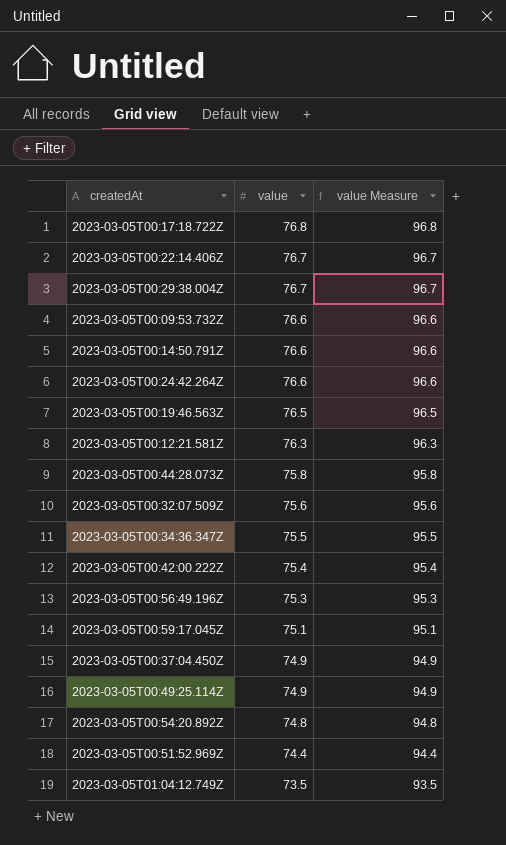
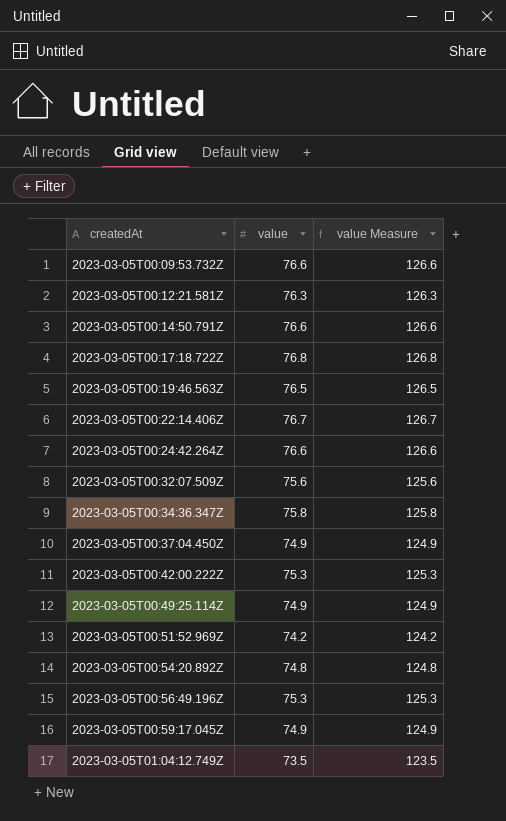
row order: value descending -> createdAt ascending
column value Measure | formula: [value] + 20 -> [value] + 50
row 2023-03-05T00:29:38.004Z: 76.7 | 96.7 -> none
row 2023-03-05T00:44:28.073Z: 75.8 | 95.8 -> none
2023-03-05T00:34:36.347Z | value: 75.5 -> 75.8
2023-03-05T00:42:00.222Z | value: 75.4 -> 75.3
2023-03-05T00:51:52.969Z | value: 74.4 -> 74.2
2023-03-05T00:59:17.045Z | value: 75.1 -> 74.9

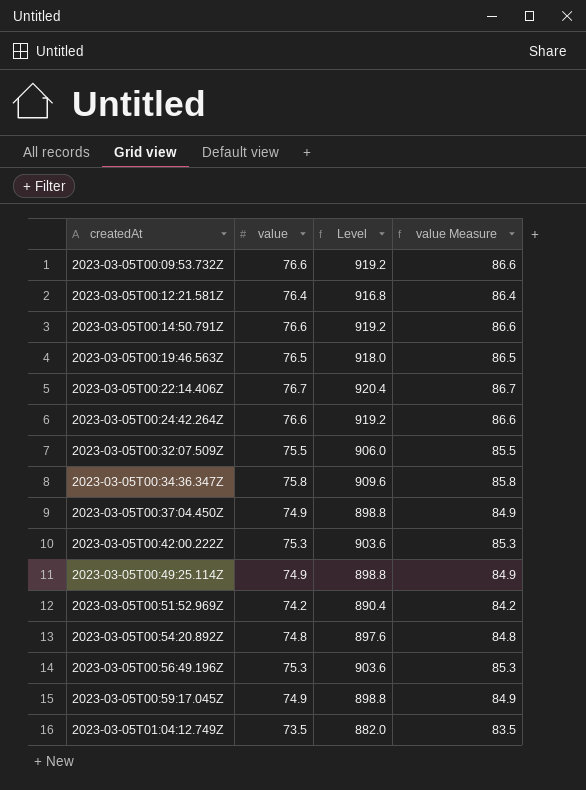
column Level | formula: none -> [value] * 12
column value Measure | formula: [value] + 50 -> [value] + 10
row 2023-03-05T00:17:18.722Z: 76.8 | 126.8 -> none
2023-03-05T00:12:21.581Z | value: 76.3 -> 76.4
2023-03-05T00:32:07.509Z | value: 75.6 -> 75.5

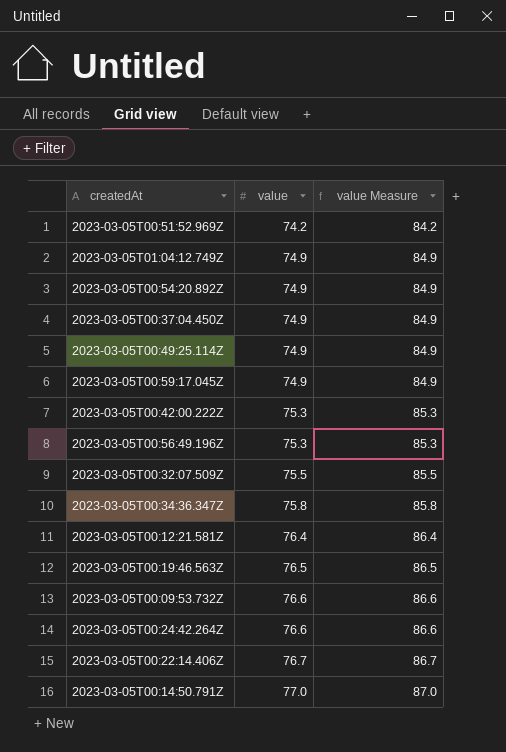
row order: createdAt ascending -> value ascending
column Level | formula: [value] * 12 -> none
2023-03-05T01:04:12.749Z | value: 73.5 -> 74.9
2023-03-05T01:04:12.749Z | value Measure: 83.5 -> 84.9
2023-03-05T00:54:20.892Z | value: 74.8 -> 74.9
2023-03-05T00:54:20.892Z | value Measure: 84.8 -> 84.9
2023-03-05T00:14:50.791Z | value: 76.6 -> 77.0
2023-03-05T00:14:50.791Z | value Measure: 86.6 -> 87.0

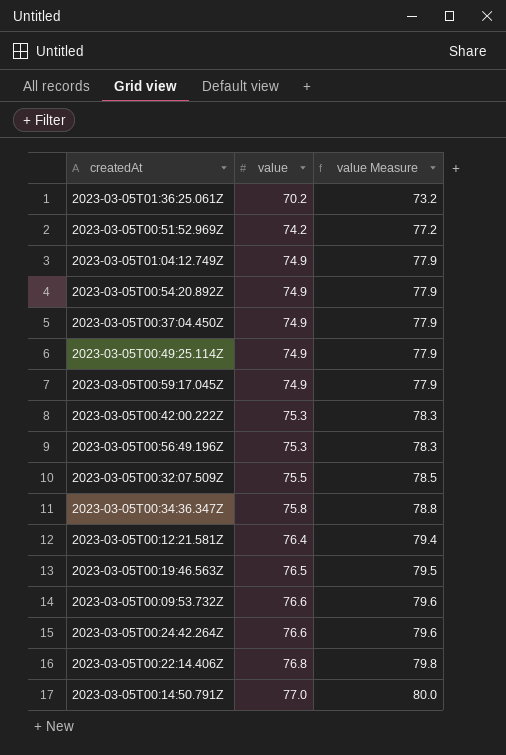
column value Measure | formula: [value] + 10 -> [value] + 3
row 2023-03-05T01:36:25.061Z: none -> 70.2 | 73.2
2023-03-05T00:22:14.406Z | value: 76.7 -> 76.8

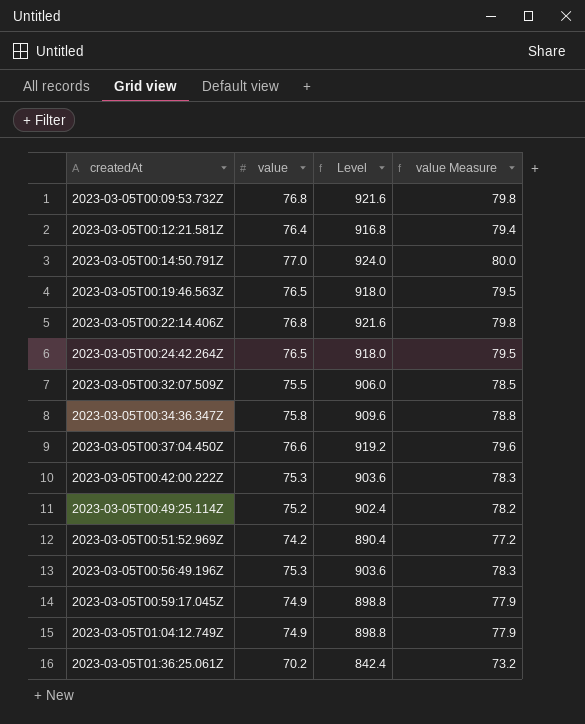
row order: value ascending -> createdAt ascending
column Level | formula: none -> [value] * 12
row 2023-03-05T00:54:20.892Z: 74.9 | 77.9 -> none
2023-03-05T00:09:53.732Z | value: 76.6 -> 76.8
2023-03-05T00:09:53.732Z | value Measure: 79.6 -> 79.8
2023-03-05T00:24:42.264Z | value: 76.6 -> 76.5
2023-03-05T00:24:42.264Z | value Measure: 79.6 -> 79.5
2023-03-05T00:37:04.450Z | value: 74.9 -> 76.6
2023-03-05T00:37:04.450Z | value Measure: 77.9 -> 79.6
2023-03-05T00:49:25.114Z | value: 74.9 -> 75.2
2023-03-05T00:49:25.114Z | value Measure: 77.9 -> 78.2

